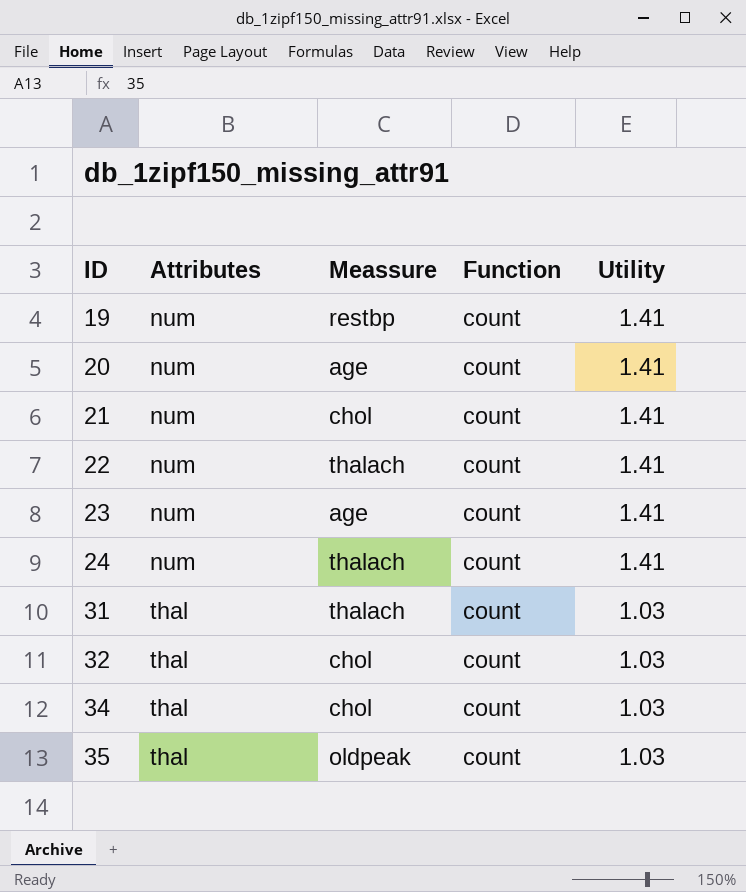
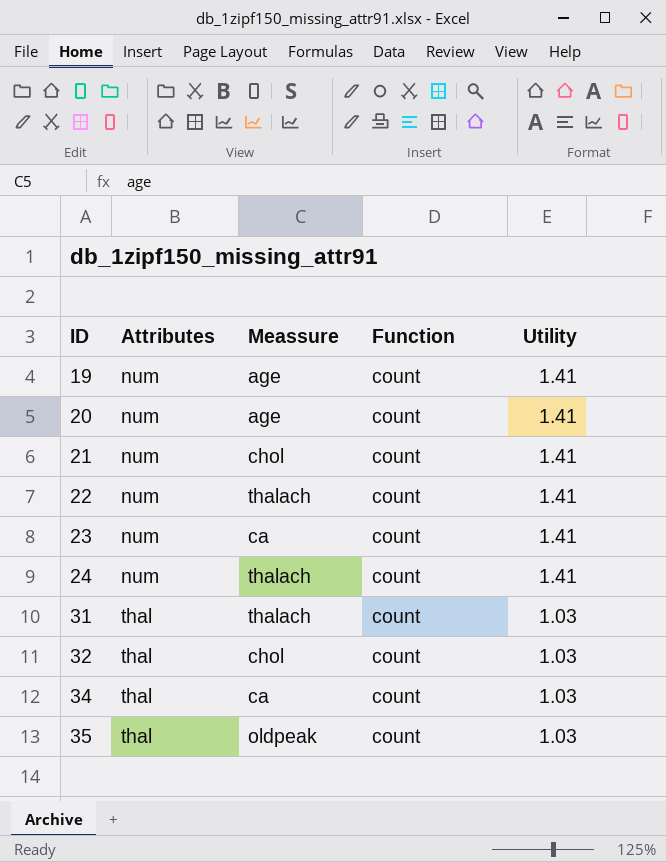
19 | Meassure: restbp -> age
23 | Meassure: age -> ca
34 | Meassure: chol -> ca

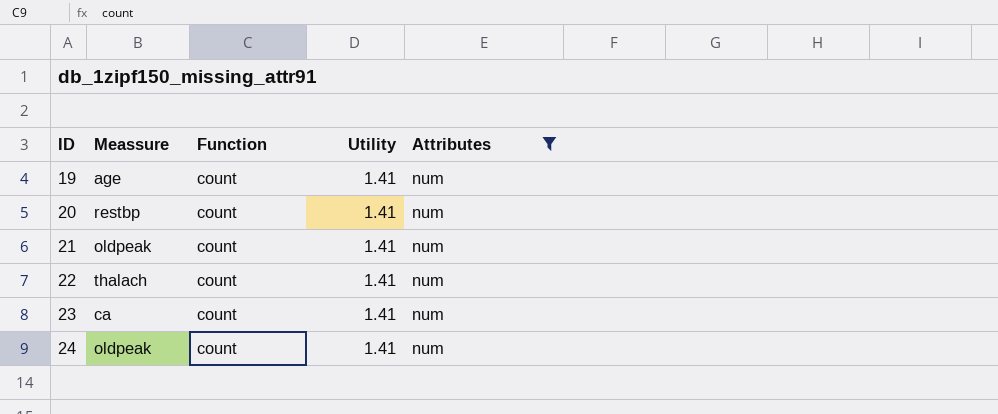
filter: none -> Attributes = num
column Attributes | position: 2 -> 5
20 | Meassure: age -> restbp
21 | Meassure: chol -> oldpeak
24 | Meassure: thalach -> oldpeak

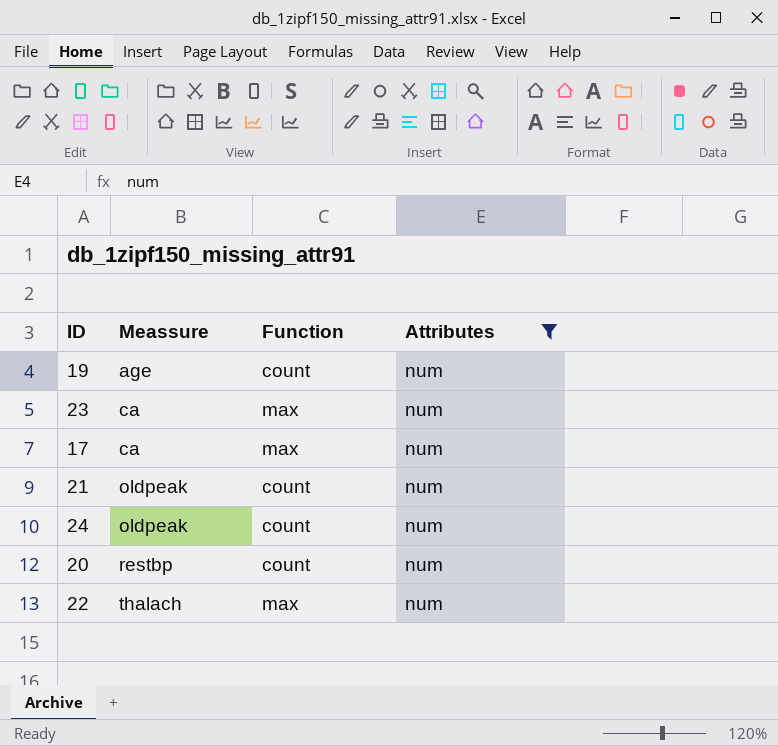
row order: ID ascending -> Meassure ascending
column Utility | position: 4 -> none
23 | Function: count -> max
row 17: none -> ca | max | num
22 | Function: count -> max

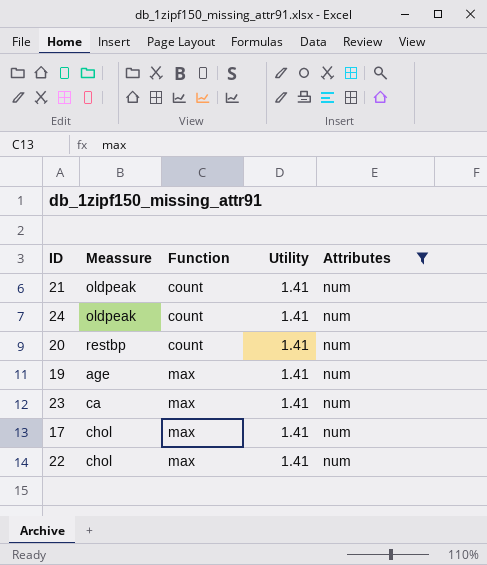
row order: Meassure ascending -> Function ascending
column Utility | position: none -> 4
19 | Function: count -> max
17 | Meassure: ca -> chol
22 | Meassure: thalach -> chol

